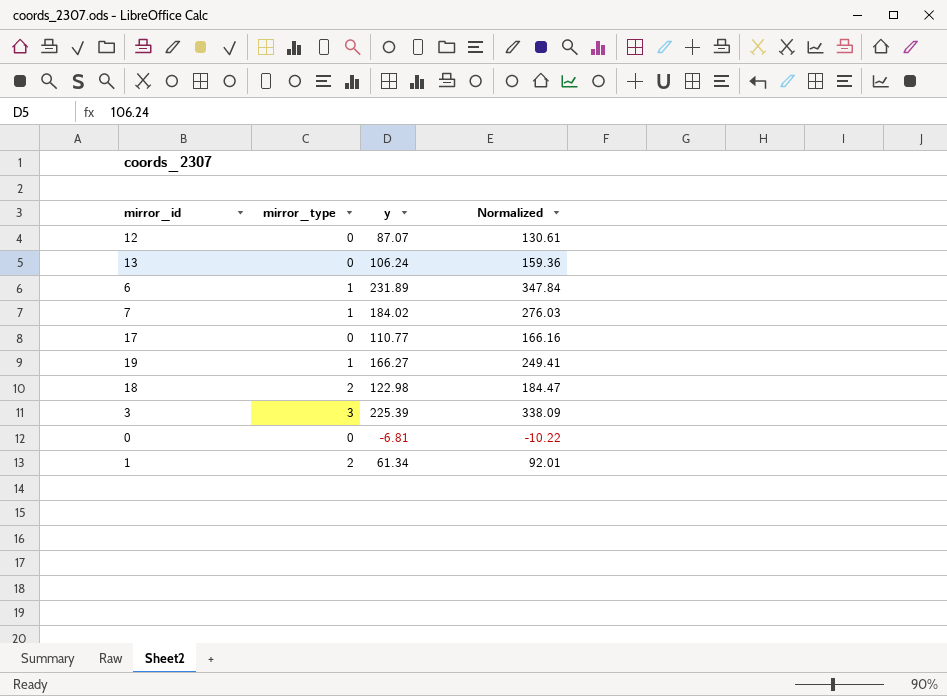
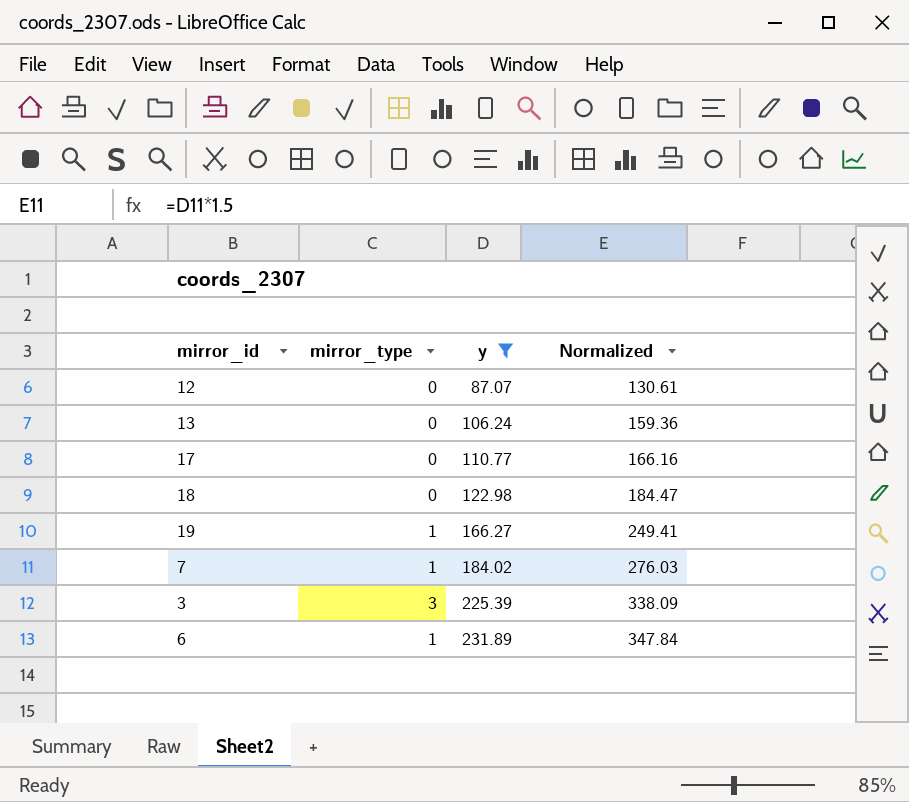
filter: none -> y >= 87.07
row order: none -> y ascending
18 | mirror_type: 2 -> 0

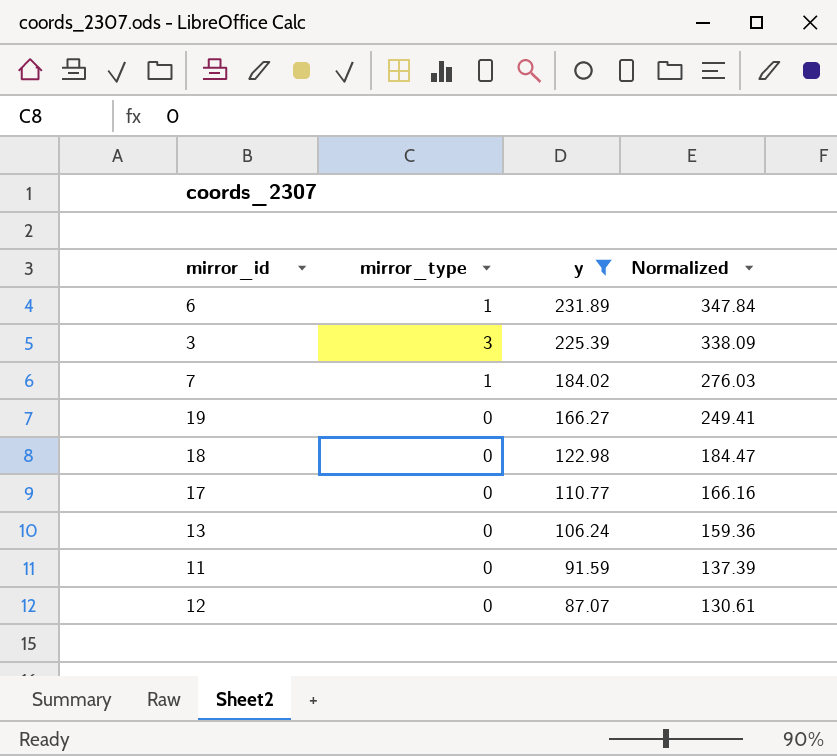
row order: y ascending -> y descending
19 | mirror_type: 1 -> 0
row 11: none -> 0 | 91.59 | 137.39

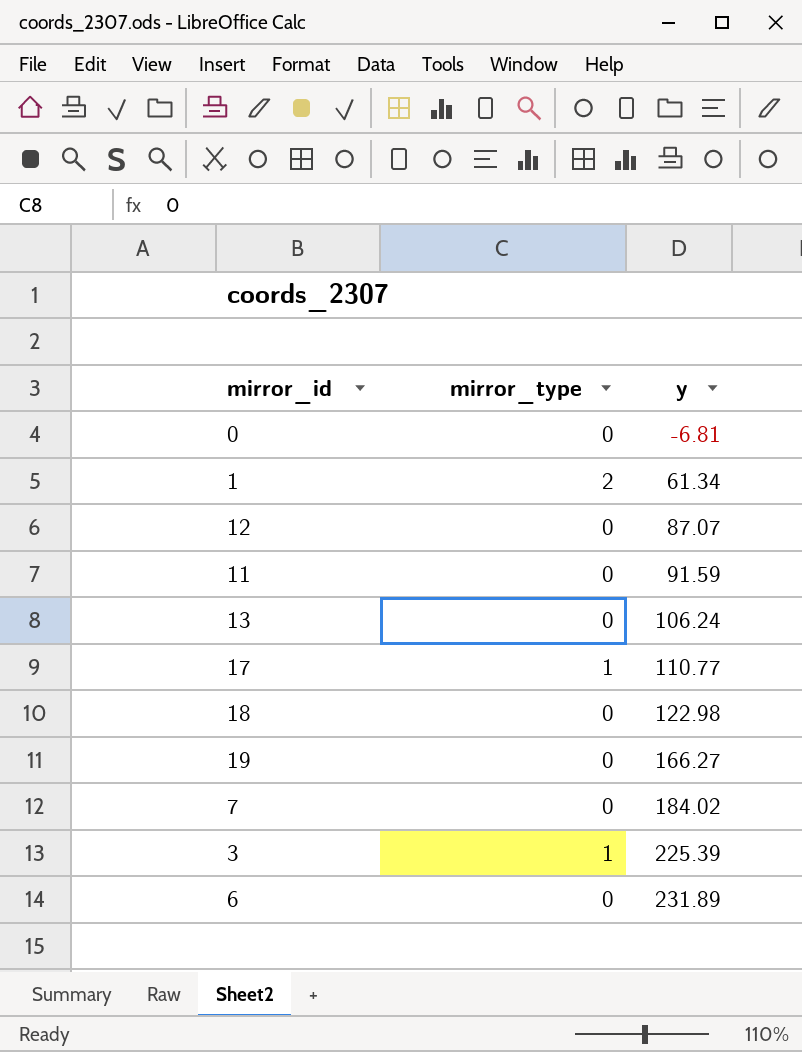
filter: y >= 87.07 -> none
row order: y descending -> y ascending
column Normalized | formula: [y] * 1.5 -> none
17 | mirror_type: 0 -> 1
7 | mirror_type: 1 -> 0
3 | mirror_type: 3 -> 1
6 | mirror_type: 1 -> 0

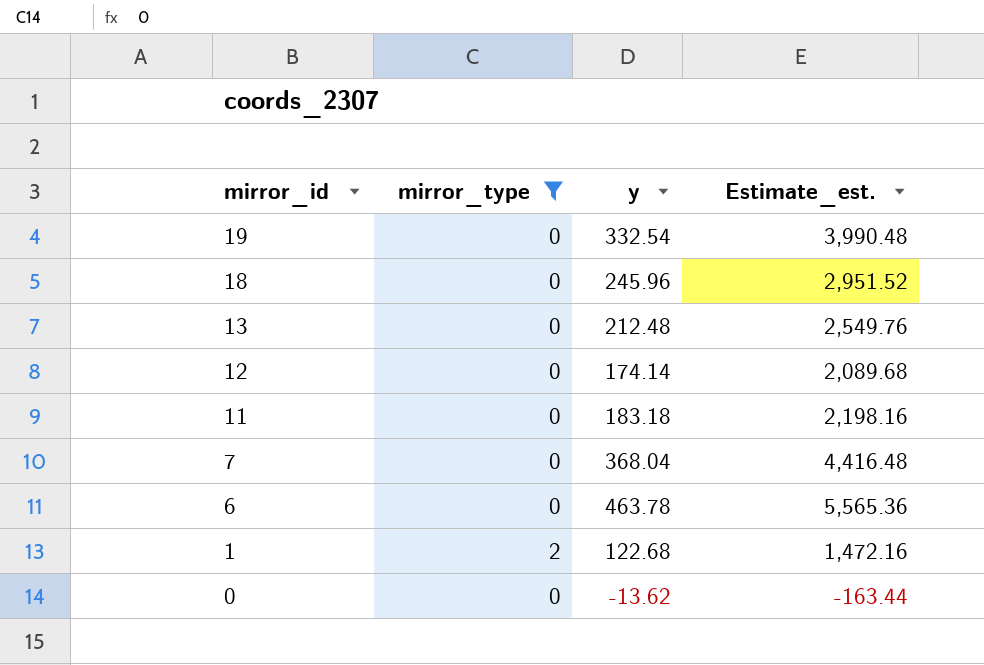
filter: none -> mirror_type != 1
row order: y ascending -> mirror_id descending
column Estimate_est. | formula: none -> [y] * 12
19 | y: 166.27 -> 332.54
18 | y: 122.98 -> 245.96
13 | y: 106.24 -> 212.48
12 | y: 87.07 -> 174.14
11 | y: 91.59 -> 183.18
7 | y: 184.02 -> 368.04
6 | y: 231.89 -> 463.78
1 | y: 61.34 -> 122.68
0 | y: -6.81 -> -13.62

